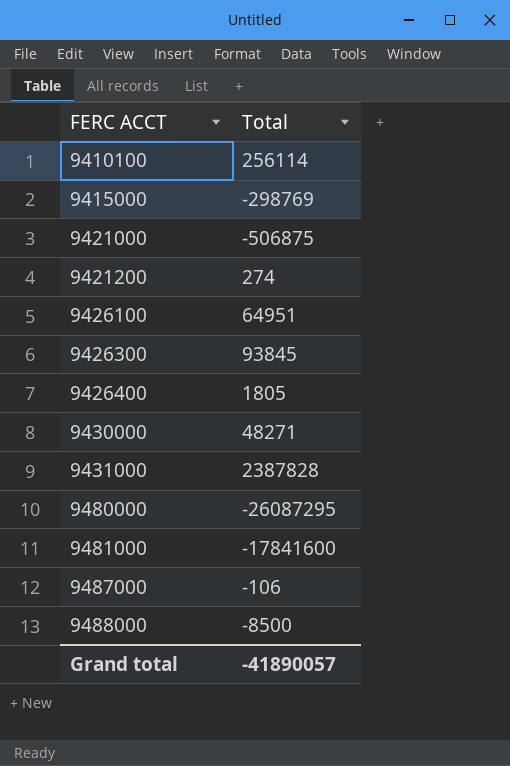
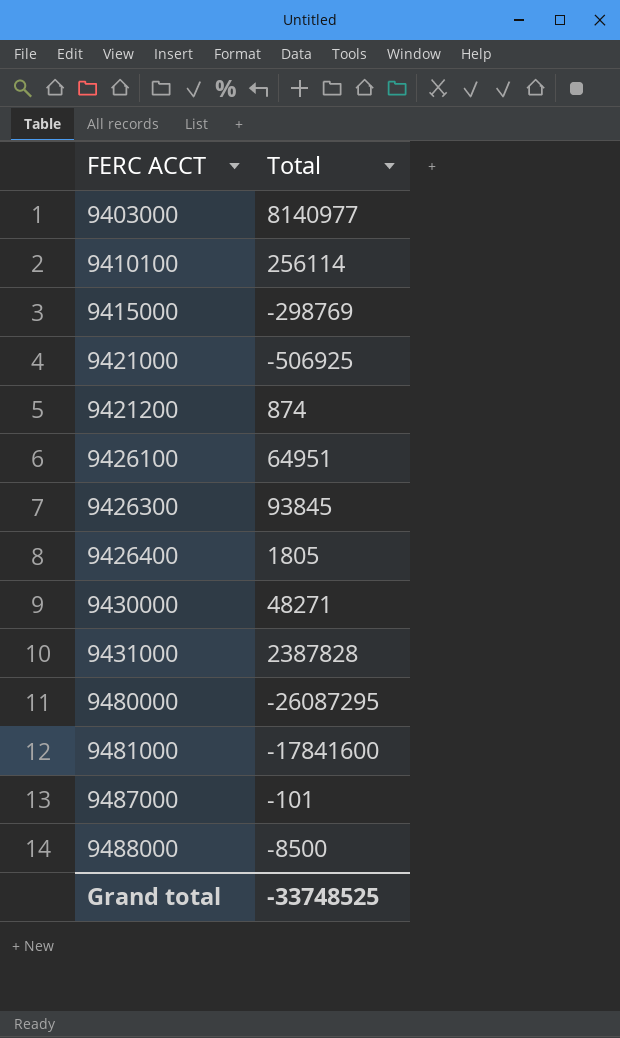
row 9403000: none -> 8140977
9421000 | Total: -506875 -> -506925
9421200 | Total: 274 -> 874
9487000 | Total: -106 -> -101
Grand total | Total: -41890057 -> -33748525

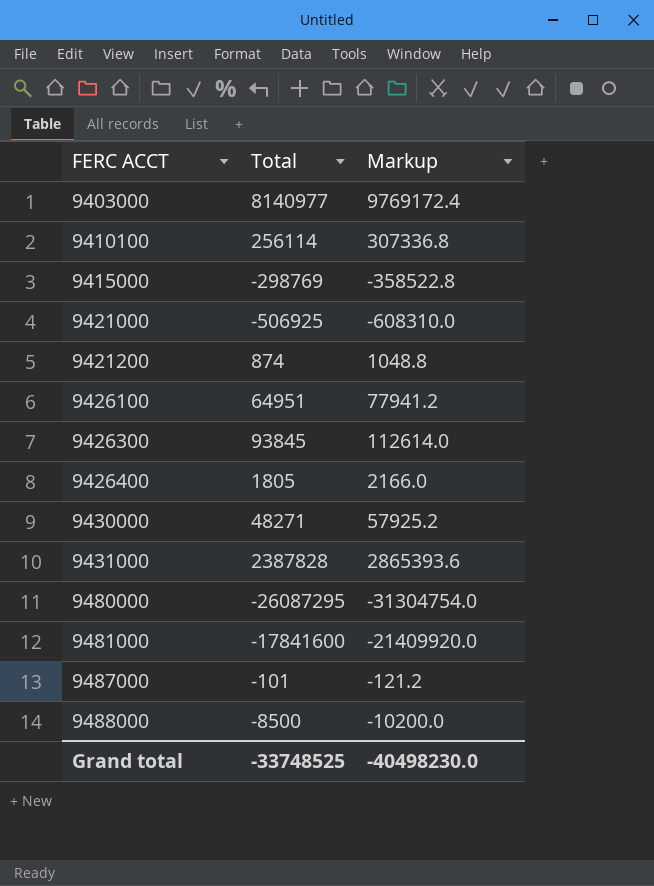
column Markup | formula: none -> [Total] * 1.2

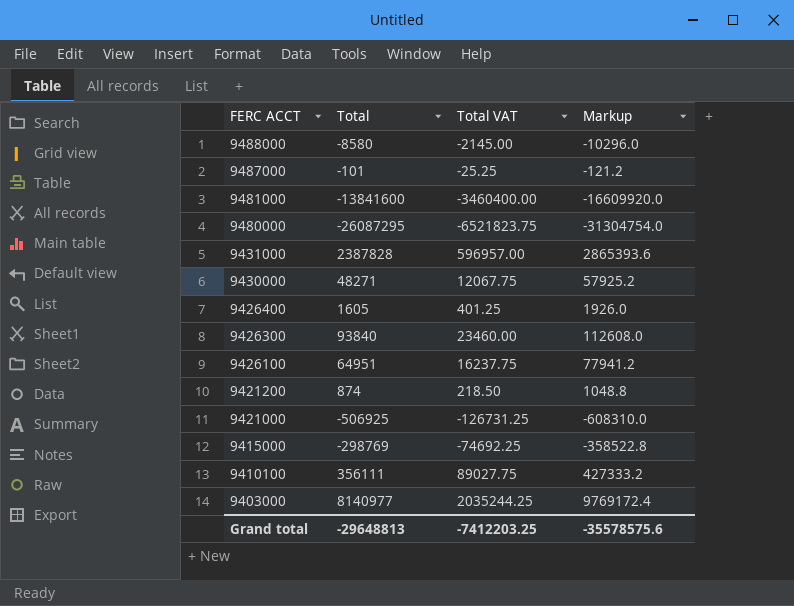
row order: FERC ACCT ascending -> FERC ACCT descending
column Total VAT | formula: none -> [Total] * 0.25
9488000 | Total: -8500 -> -8580
9488000 | Markup: -10200.0 -> -10296.0
9481000 | Total: -17841600 -> -13841600
9481000 | Markup: -21409920.0 -> -16609920.0
9426400 | Total: 1805 -> 1605
9426400 | Markup: 2166.0 -> 1926.0
9426300 | Total: 93845 -> 93840
9426300 | Markup: 112614.0 -> 112608.0
9410100 | Total: 256114 -> 356111
9410100 | Markup: 307336.8 -> 427333.2
Grand total | Total: -33748525 -> -29648813
Grand total | Markup: -40498230.0 -> -35578575.6

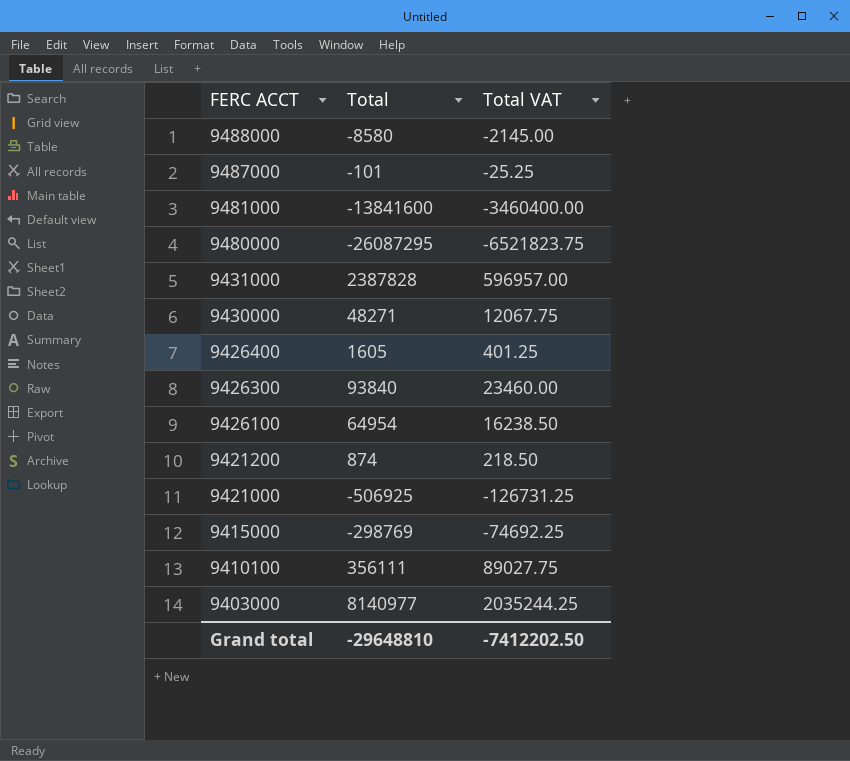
column Markup | formula: [Total] * 1.2 -> none
9426100 | Total: 64951 -> 64954
9426100 | Total VAT: 16237.75 -> 16238.50
Grand total | Total: -29648813 -> -29648810
Grand total | Total VAT: -7412203.25 -> -7412202.50

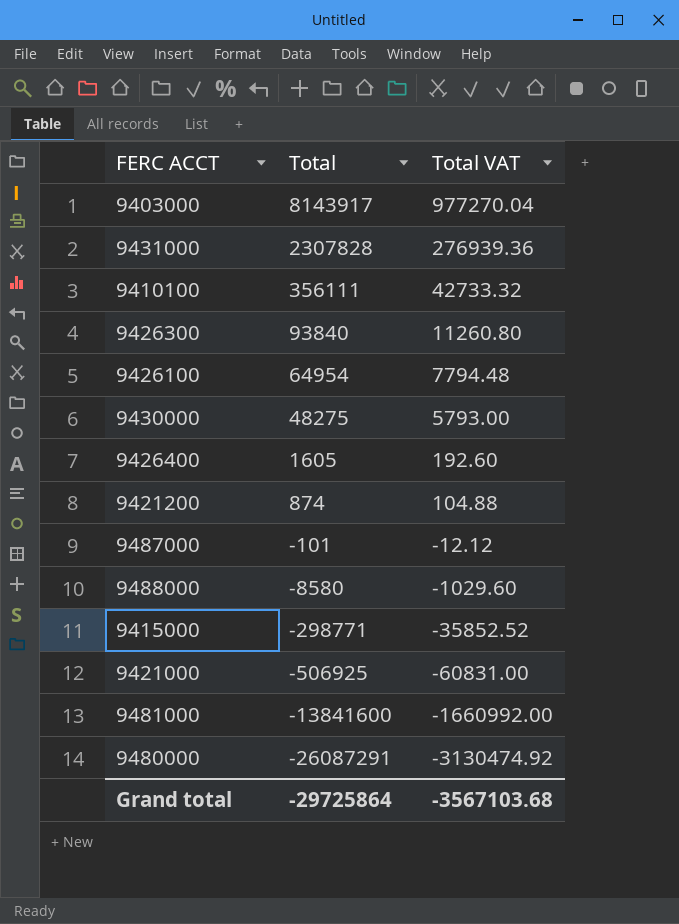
row order: FERC ACCT descending -> Total descending
column Total VAT | formula: [Total] * 0.25 -> [Total] * 0.12
9403000 | Total: 8140977 -> 8143917
9431000 | Total: 2387828 -> 2307828
9430000 | Total: 48271 -> 48275
9415000 | Total: -298769 -> -298771
9480000 | Total: -26087295 -> -26087291
Grand total | Total: -29648810 -> -29725864
Grand total | Total VAT: -7412202.50 -> -3567103.68

